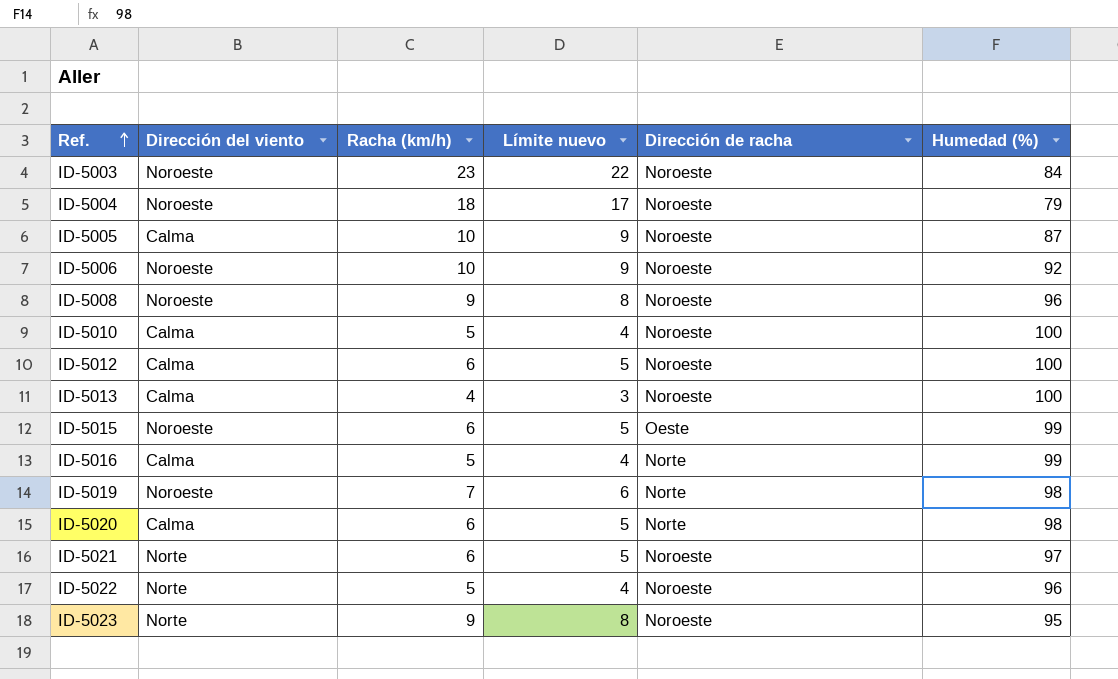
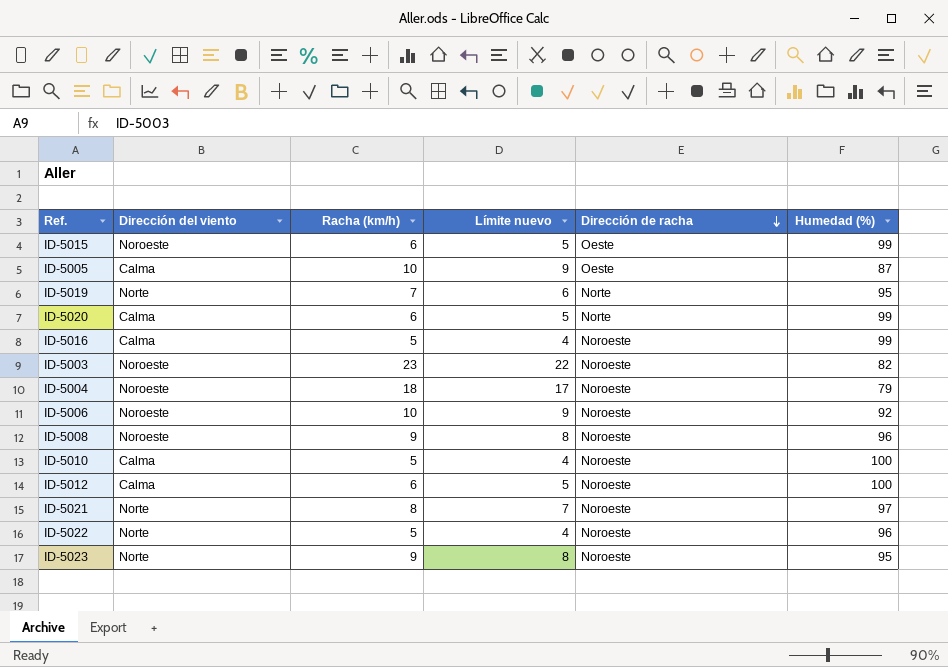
row order: Ref. ascending -> Dirección de racha descending
row ID-5013: Calma | 4 | 3 | Noroeste | 100 -> none
ID-5005 | Dirección de racha: Noroeste -> Oeste
ID-5019 | Dirección del viento: Noroeste -> Norte
ID-5019 | Humedad (%): 98 -> 95
ID-5020 | Humedad (%): 98 -> 99
ID-5016 | Dirección de racha: Norte -> Noroeste
ID-5003 | Humedad (%): 84 -> 82
ID-5021 | Racha (km/h): 6 -> 8
ID-5021 | Límite nuevo: 5 -> 7

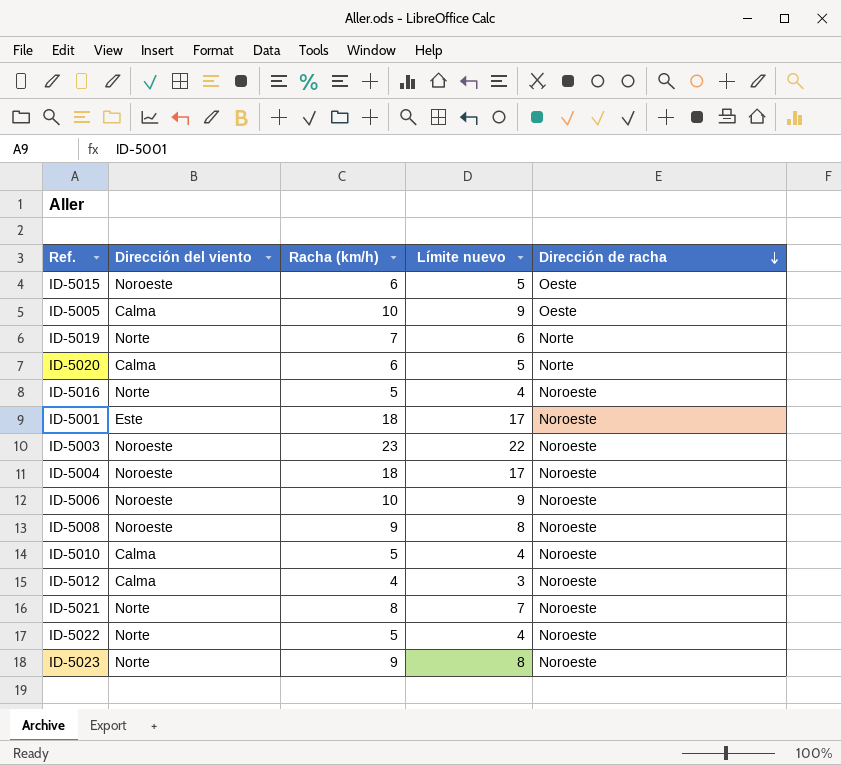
column Humedad (%) | position: 6 -> none
ID-5016 | Dirección del viento: Calma -> Norte
row ID-5001: none -> Este | 18 | 17 | Noroeste
ID-5012 | Racha (km/h): 6 -> 4
ID-5012 | Límite nuevo: 5 -> 3

